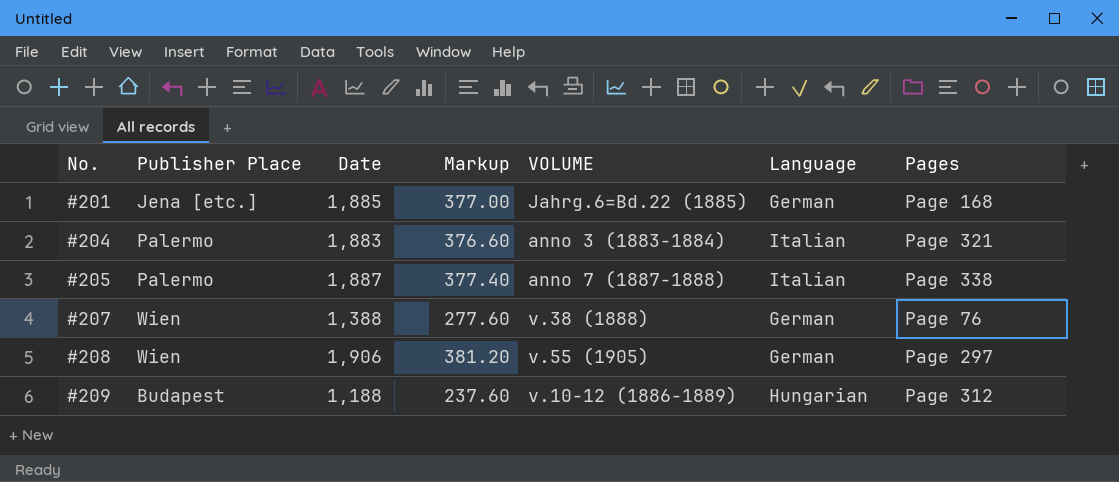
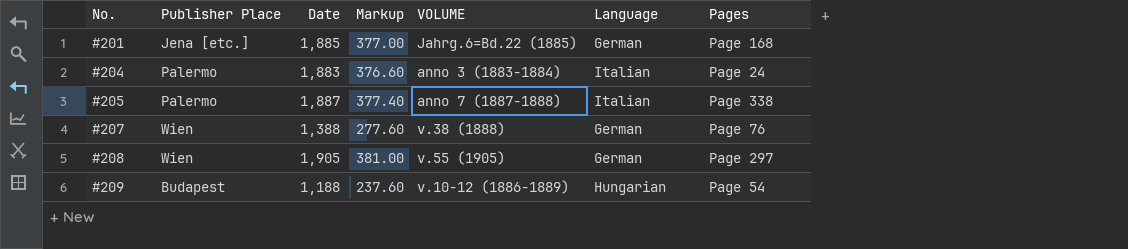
#204 | Pages: Page 321 -> Page 24
#208 | Date: 1,906 -> 1,905
#208 | Markup: 381.20 -> 381.00
#209 | Pages: Page 312 -> Page 54

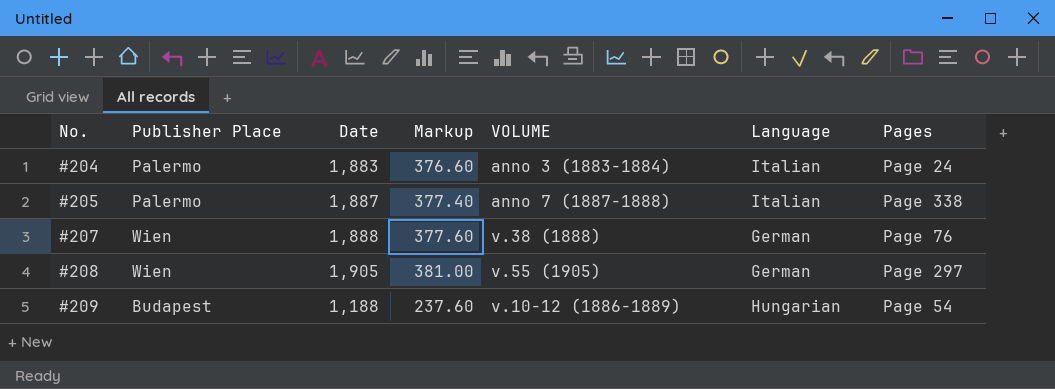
row #201: Jena [etc.] | 1,885 | 377.00 | Jahrg.6=Bd.22 (1885) | German | Page 168 -> none
#207 | Date: 1,388 -> 1,888
#207 | Markup: 277.60 -> 377.60

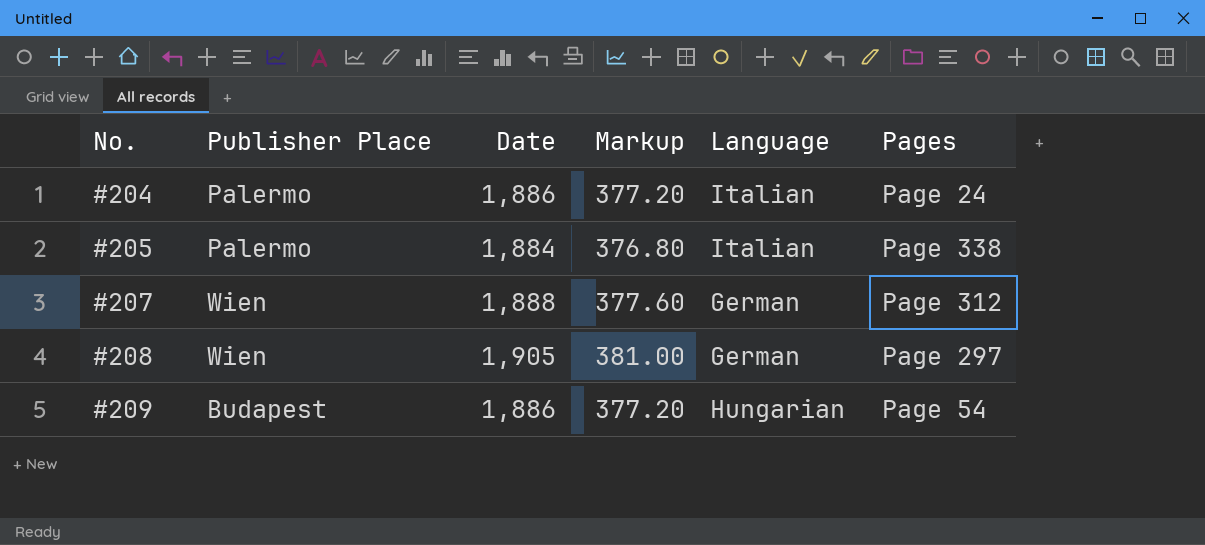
column VOLUME | position: 5 -> none
#204 | Date: 1,883 -> 1,886
#204 | Markup: 376.60 -> 377.20
#205 | Date: 1,887 -> 1,884
#205 | Markup: 377.40 -> 376.80
#207 | Pages: Page 76 -> Page 312
#209 | Date: 1,188 -> 1,886
#209 | Markup: 237.60 -> 377.20

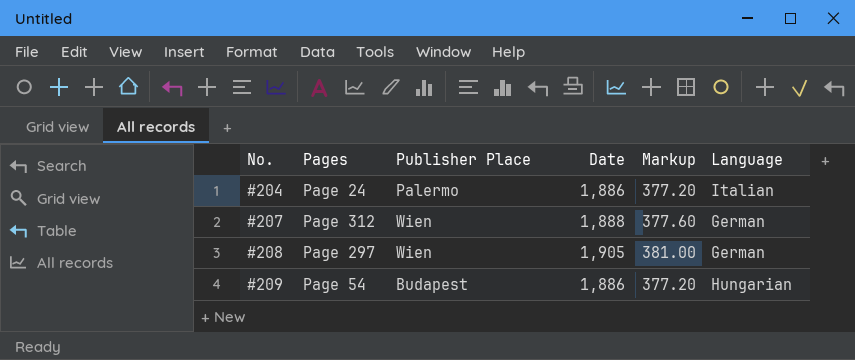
column Pages | position: 6 -> 2
row #205: Palermo | 1,884 | 376.80 | Italian | Page 338 -> none

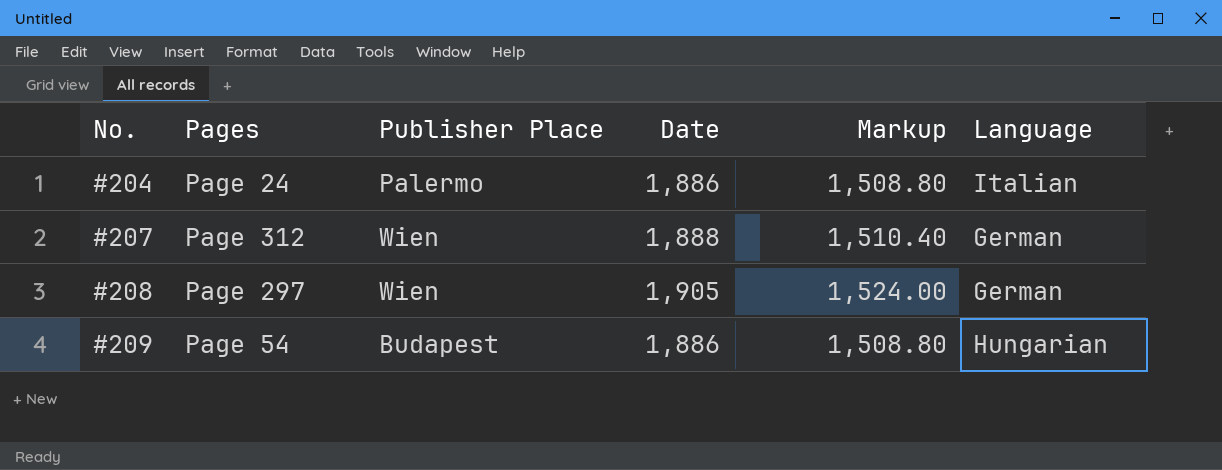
column Markup | formula: [Date] * 0.2 -> [Date] * 0.8

